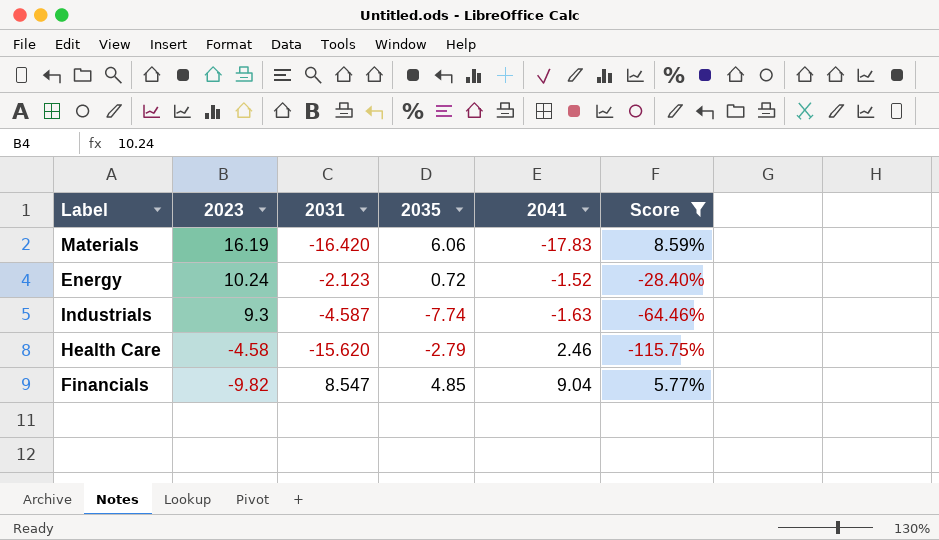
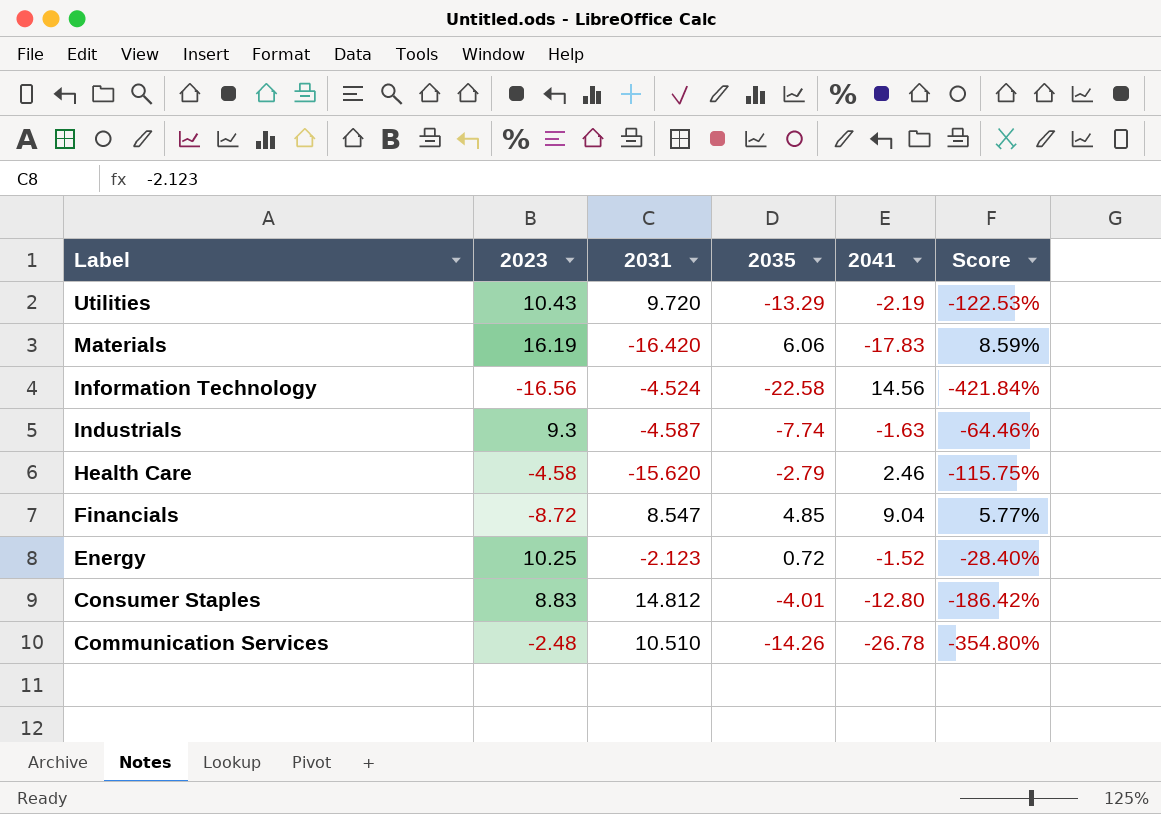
filter: Score >= -115.75% -> none
row order: 2023 descending -> Label descending
Financials | 2023: -9.82 -> -8.72
Energy | 2023: 10.24 -> 10.25

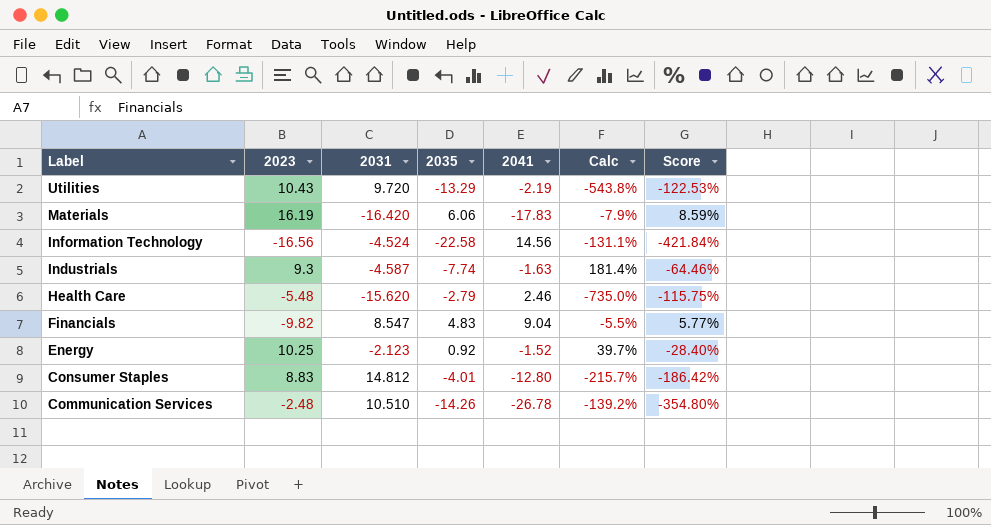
column Calc | formula: none -> ([2031] - [2041]) / [2041]
Health Care | 2023: -4.58 -> -5.48
Financials | 2023: -8.72 -> -9.82
Financials | 2035: 4.85 -> 4.83
Energy | 2035: 0.72 -> 0.92

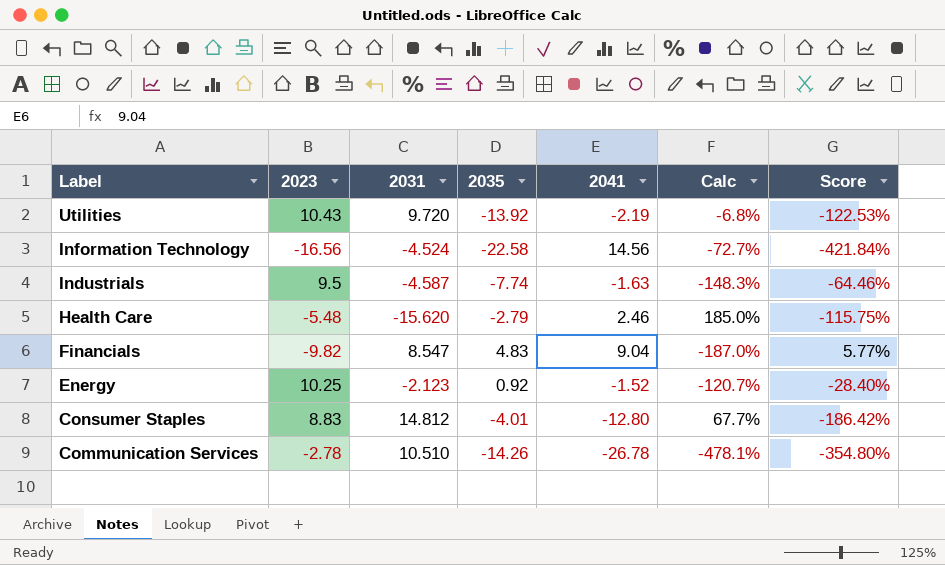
column Calc | formula: ([2031] - [2041]) / [2041] -> ([2031] - [2023]) / [2023]
row Materials: 16.19 | -16.420 | 6.06 | -17.83 | -7.9% | 8.59% -> none
Utilities | 2035: -13.29 -> -13.92
Industrials | 2023: 9.3 -> 9.5
Communication Services | 2023: -2.48 -> -2.78

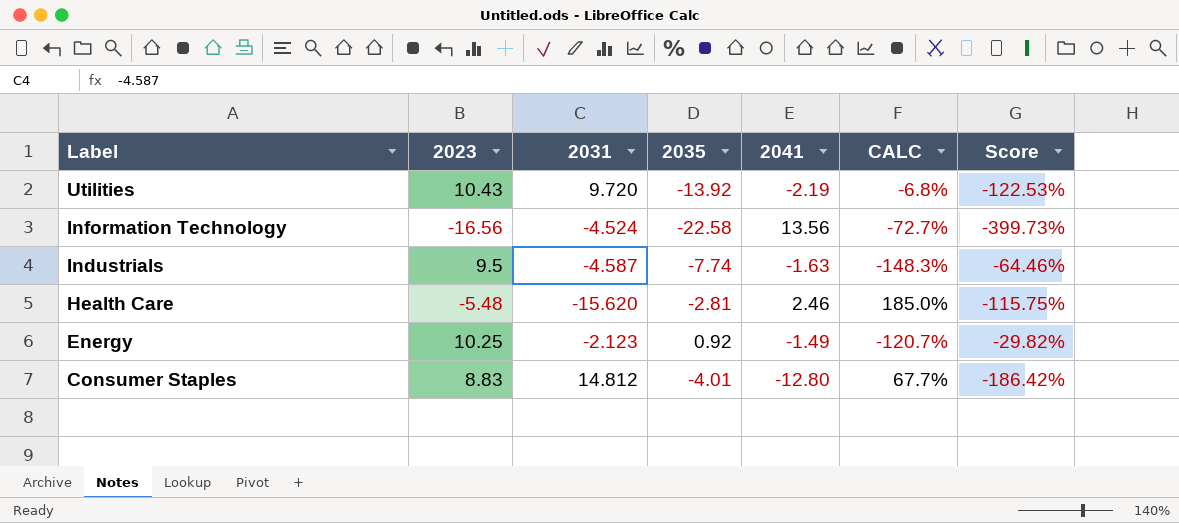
column name: Calc -> CALC
row Financials: -9.82 | 8.547 | 4.83 | 9.04 | -187.0% | 5.77% -> none
row Communication Services: -2.78 | 10.510 | -14.26 | -26.78 | -478.1% | -354.80% -> none
Information Technology | 2041: 14.56 -> 13.56
Information Technology | Score: -421.84% -> -399.73%
Health Care | 2035: -2.79 -> -2.81
Energy | 2041: -1.52 -> -1.49
Energy | Score: -28.40% -> -29.82%

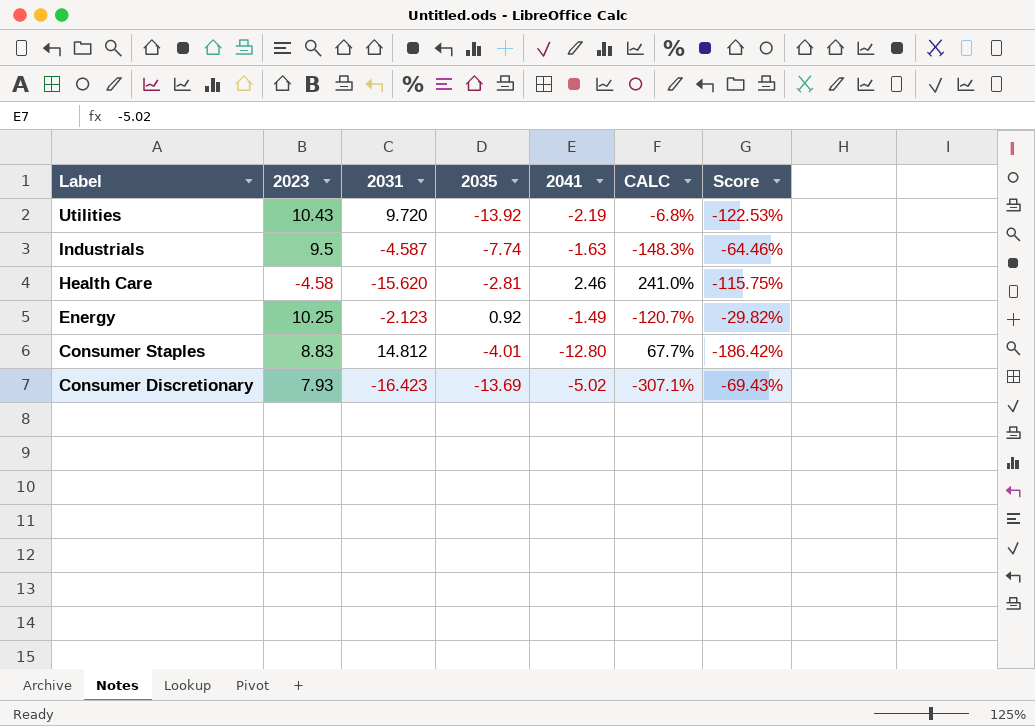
row Information Technology: -16.56 | -4.524 | -22.58 | 13.56 | -72.7% | -399.73% -> none
Health Care | 2023: -5.48 -> -4.58
Health Care | CALC: 185.0% -> 241.0%
row Consumer Discretionary: none -> 7.93 | -16.423 | -13.69 | -5.02 | -307.1% | -69.43%

